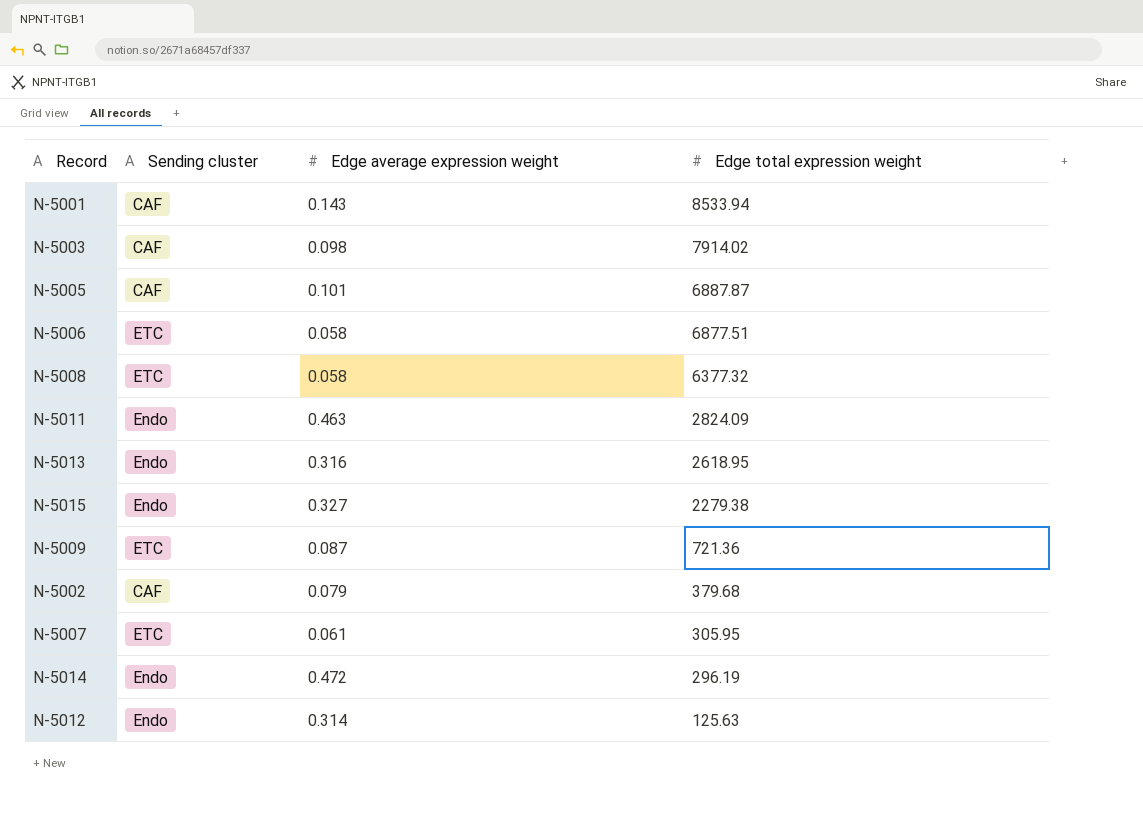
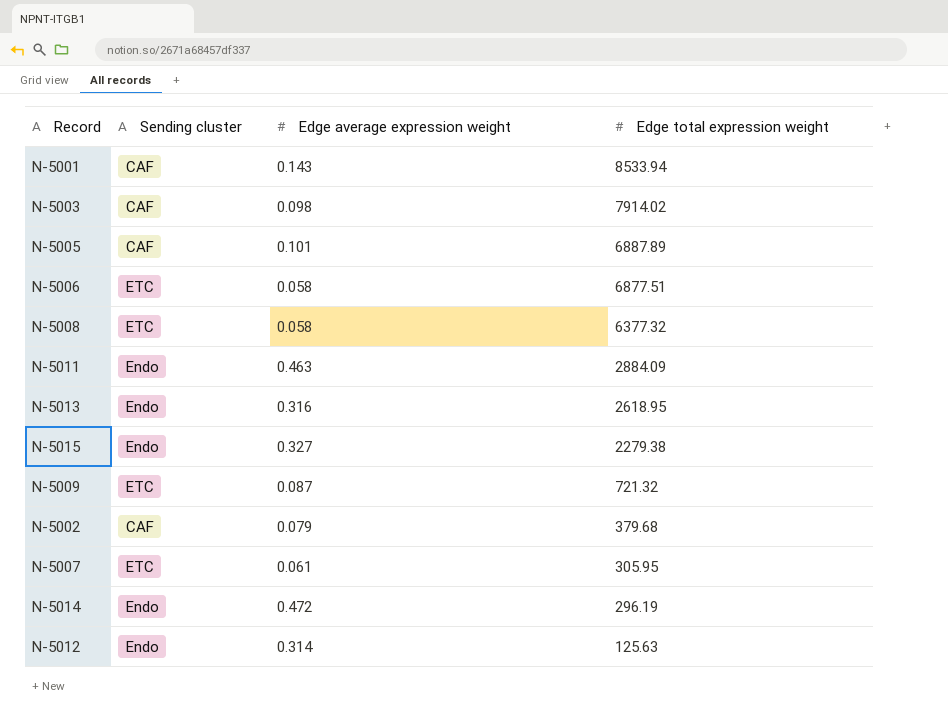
N-5005 | Edge total expression weight: 6887.87 -> 6887.89
N-5011 | Edge total expression weight: 2824.09 -> 2884.09
N-5009 | Edge total expression weight: 721.36 -> 721.32

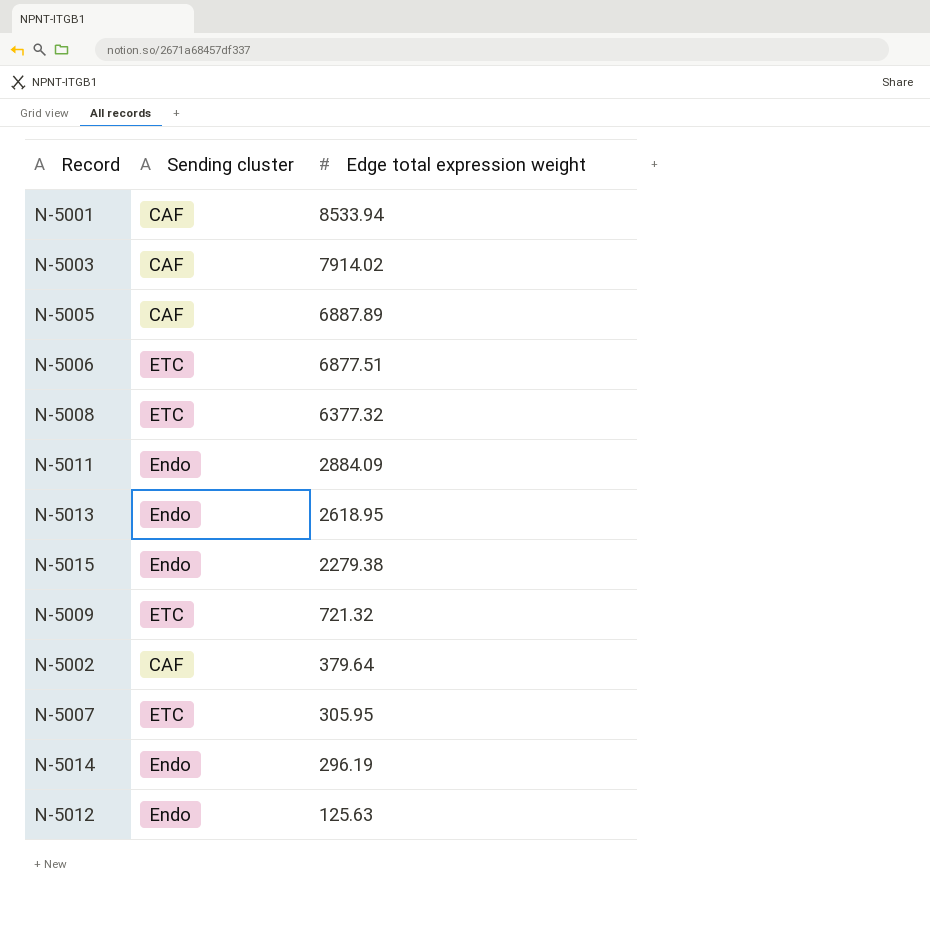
column Edge average expression weight | position: 3 -> none
N-5002 | Edge total expression weight: 379.68 -> 379.64

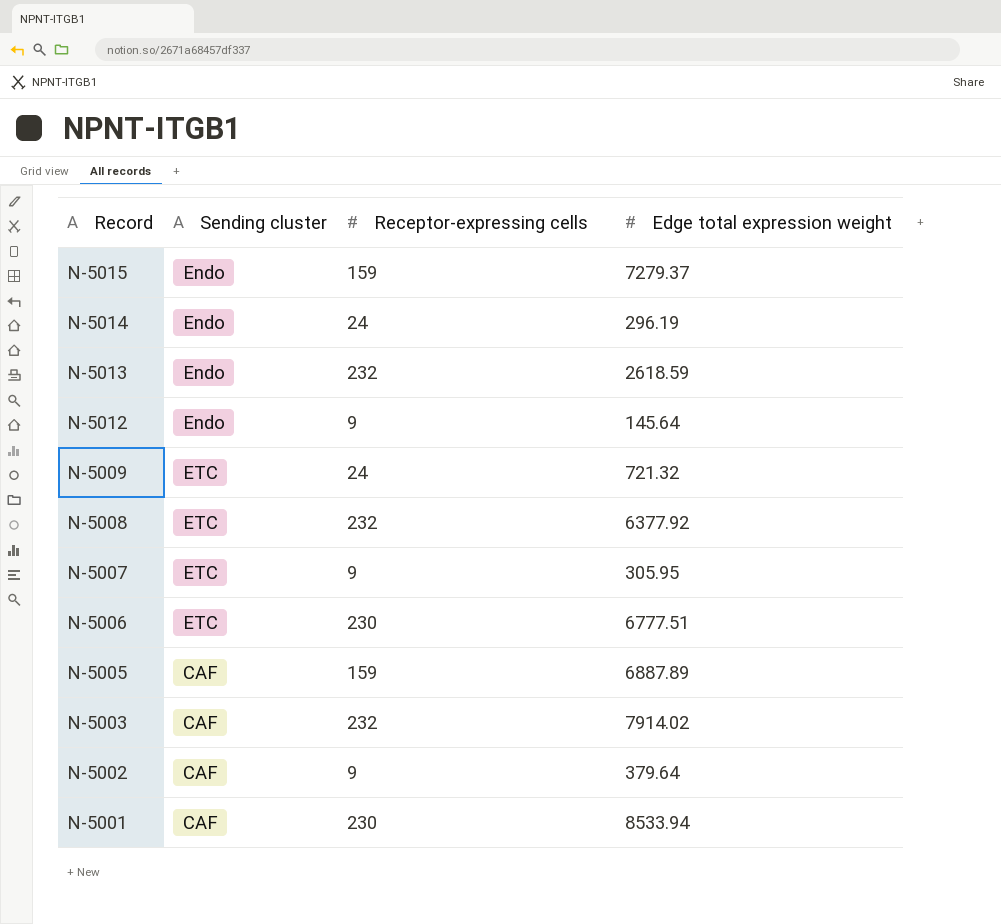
row order: Edge total expression weight descending -> Record descending
column Receptor-expressing cells | position: none -> 3
row N-5011: Endo | 2884.09 -> none
N-5015 | Edge total expression weight: 2279.38 -> 7279.37
N-5013 | Edge total expression weight: 2618.95 -> 2618.59
N-5012 | Edge total expression weight: 125.63 -> 145.64
N-5008 | Edge total expression weight: 6377.32 -> 6377.92
N-5006 | Edge total expression weight: 6877.51 -> 6777.51

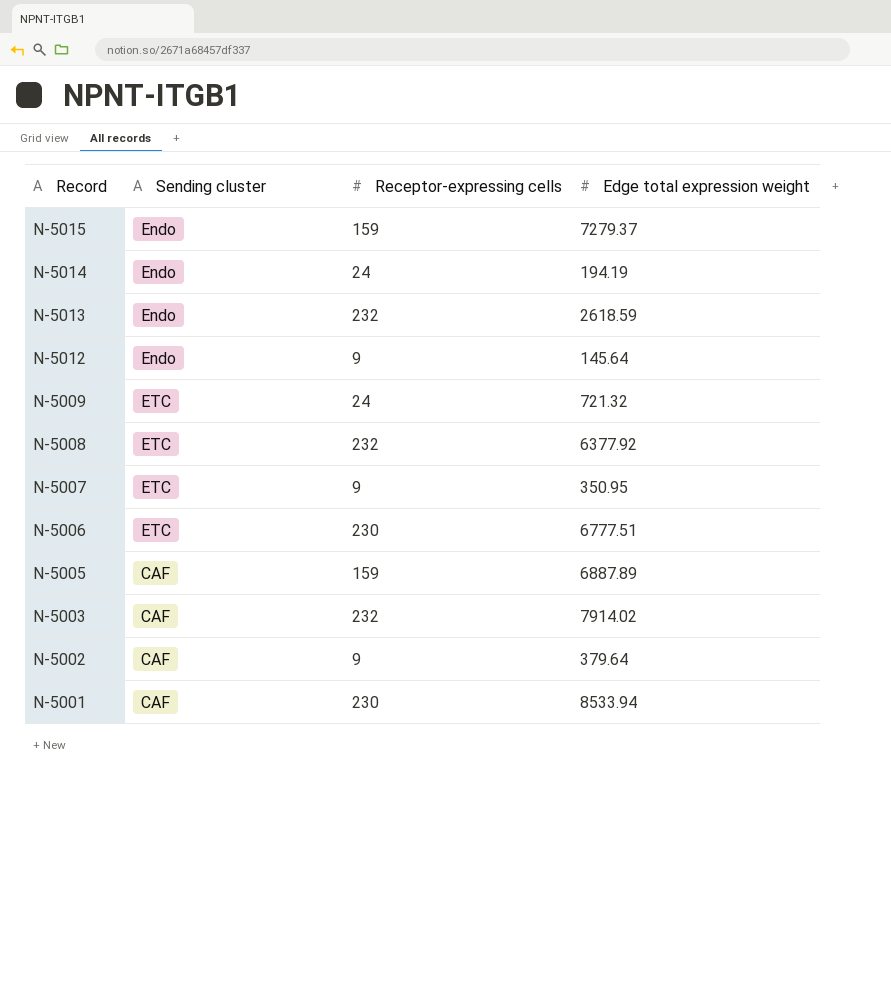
N-5014 | Edge total expression weight: 296.19 -> 194.19
N-5007 | Edge total expression weight: 305.95 -> 350.95

